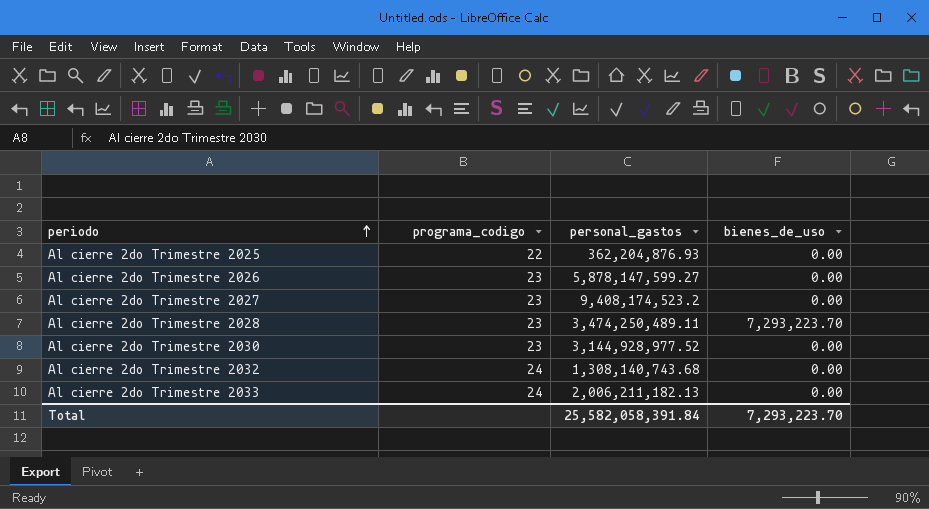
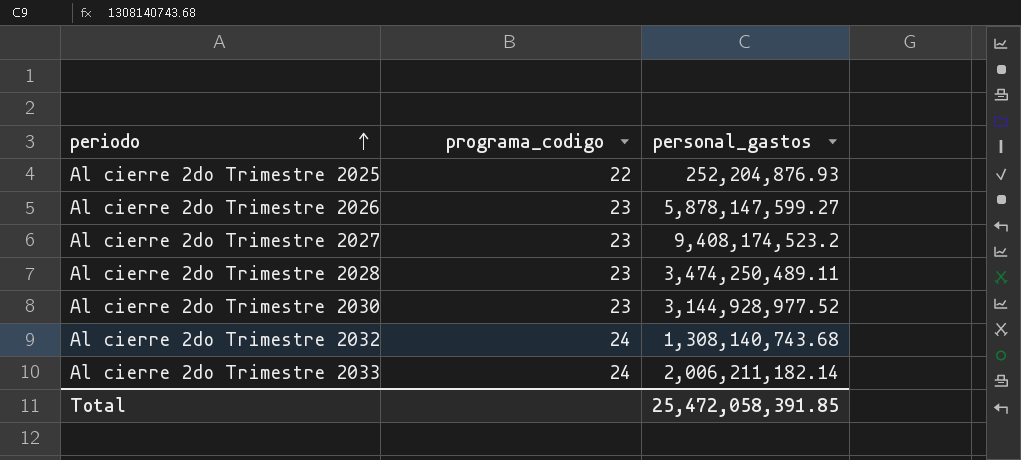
column bienes_de_uso | position: 4 -> none
Al cierre 2do Trimestre 2025 | personal_gastos: 362,204,876.93 -> 252,204,876.93
Al cierre 2do Trimestre 2033 | personal_gastos: 2,006,211,182.13 -> 2,006,211,182.14
Total | personal_gastos: 25,582,058,391.84 -> 25,472,058,391.85

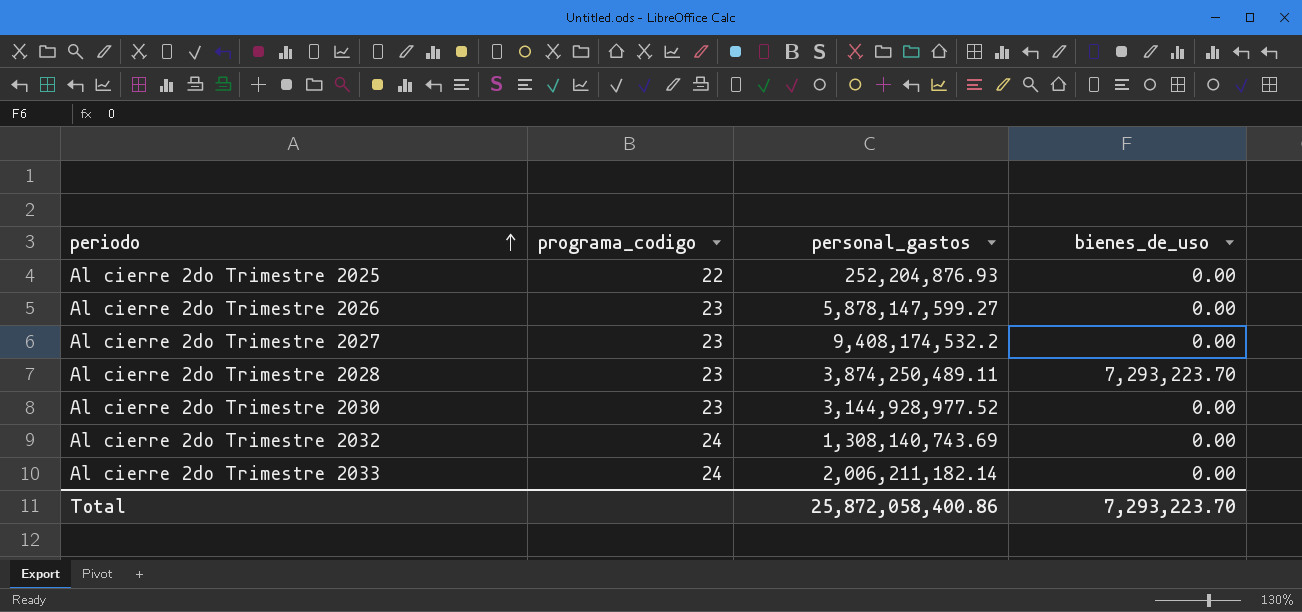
column bienes_de_uso | position: none -> 4
Al cierre 2do Trimestre 2027 | personal_gastos: 9,408,174,523.2 -> 9,408,174,532.2
Al cierre 2do Trimestre 2028 | personal_gastos: 3,474,250,489.11 -> 3,874,250,489.11
Al cierre 2do Trimestre 2032 | personal_gastos: 1,308,140,743.68 -> 1,308,140,743.69
Total | personal_gastos: 25,472,058,391.85 -> 25,872,058,400.86

